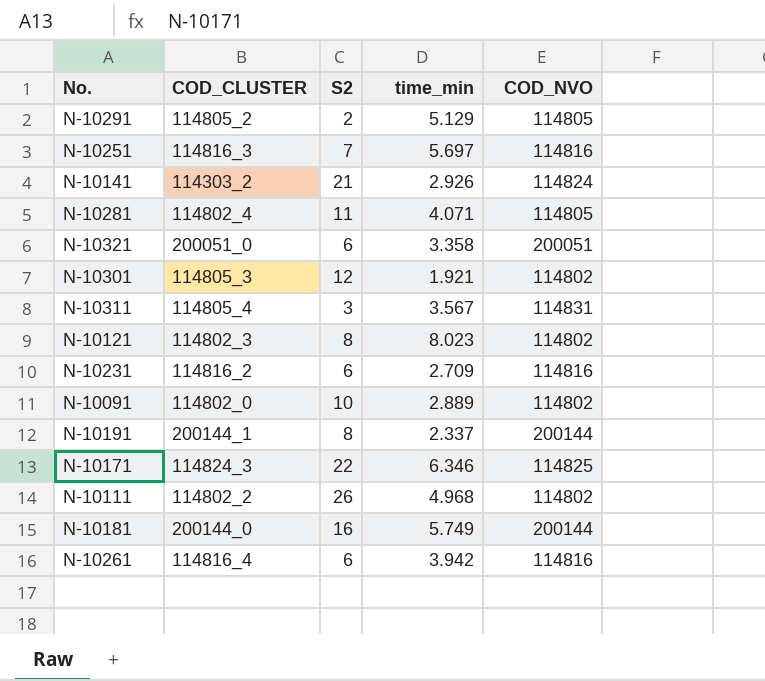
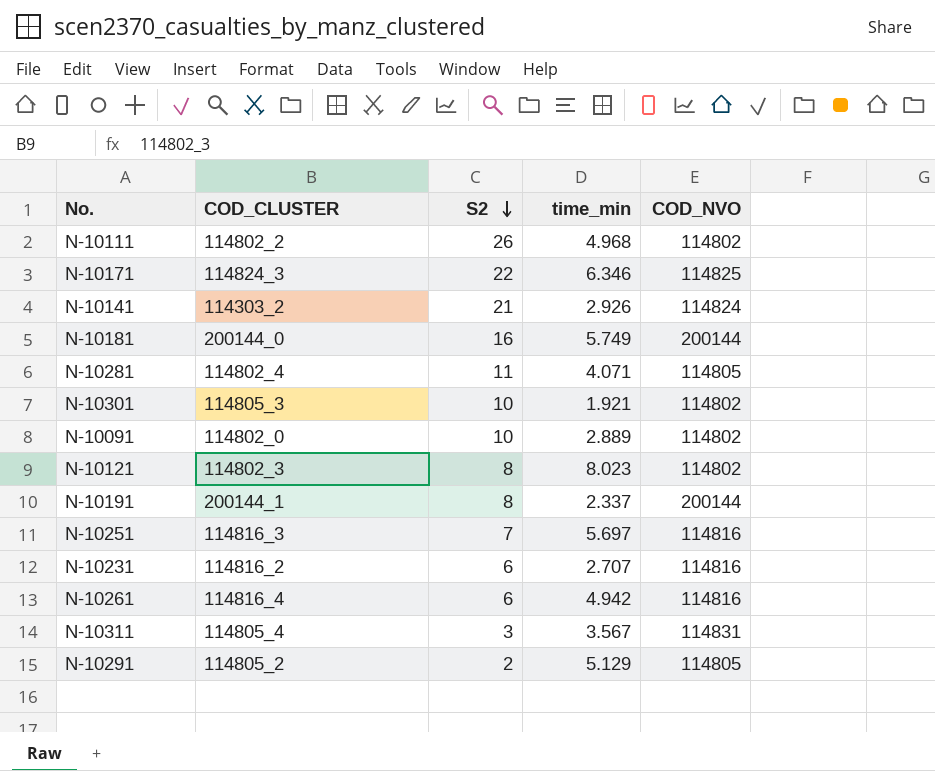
row order: none -> S2 descending
row N-10321: 200051_0 | 6 | 3.358 | 200051 -> none
N-10301 | S2: 12 -> 10
N-10231 | time_min: 2.709 -> 2.707
N-10261 | time_min: 3.942 -> 4.942

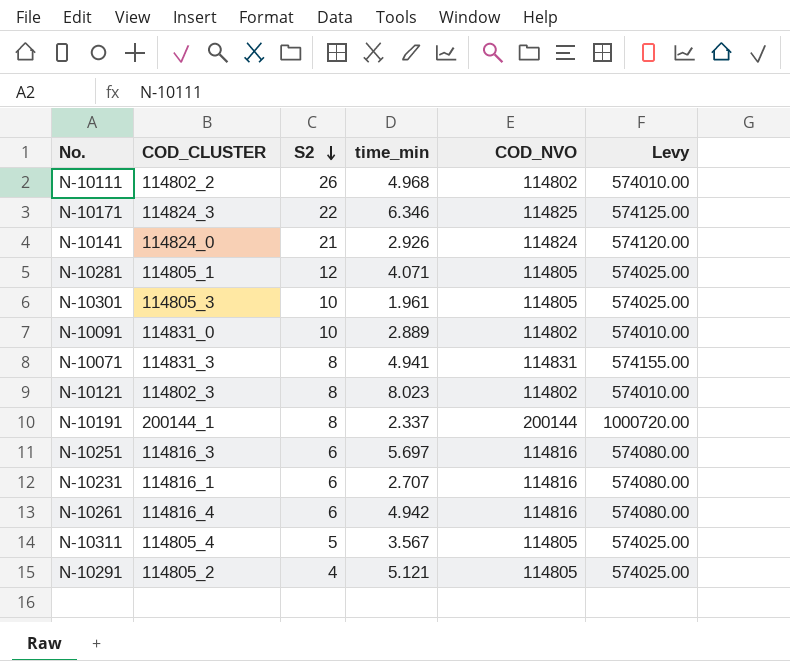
column Levy | formula: none -> [COD_NVO] * 5
row N-10181: 200144_0 | 16 | 5.749 | 200144 -> none
N-10141 | COD_CLUSTER: 114303_2 -> 114824_0
N-10281 | COD_CLUSTER: 114802_4 -> 114805_1
N-10281 | S2: 11 -> 12
N-10301 | time_min: 1.921 -> 1.961
N-10301 | COD_NVO: 114802 -> 114805
N-10091 | COD_CLUSTER: 114802_0 -> 114831_0
row N-10071: none -> 114831_3 | 8 | 4.941 | 114831 | 574155.00
N-10251 | S2: 7 -> 6
N-10231 | COD_CLUSTER: 114816_2 -> 114816_1
N-10311 | S2: 3 -> 5
N-10311 | COD_NVO: 114831 -> 114805
N-10291 | S2: 2 -> 4
N-10291 | time_min: 5.129 -> 5.121

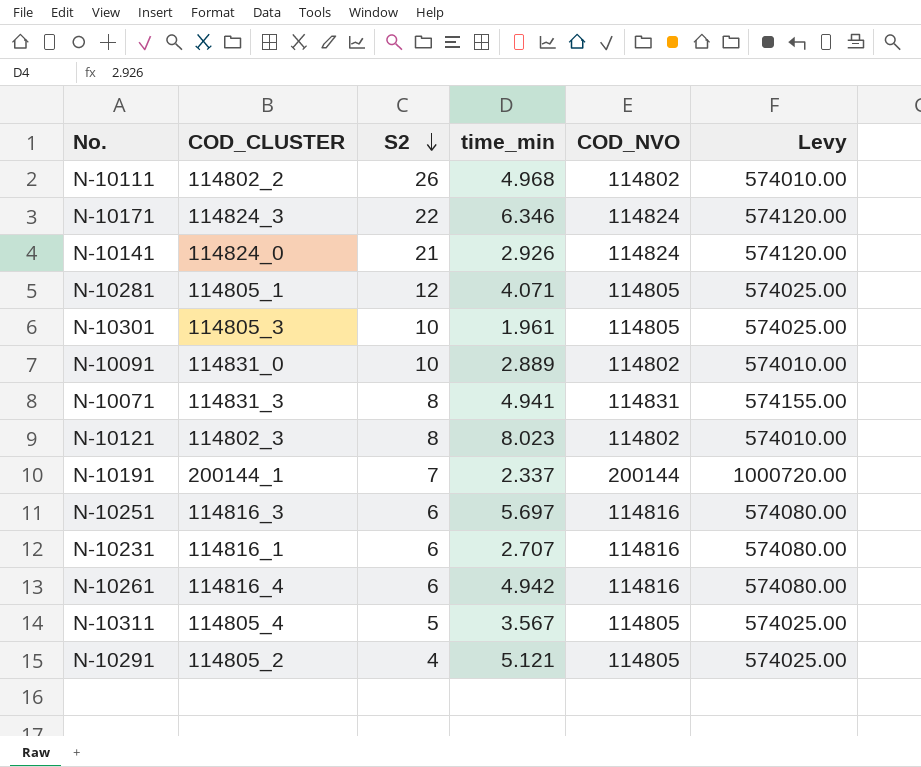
N-10171 | COD_NVO: 114825 -> 114824
N-10171 | Levy: 574125.00 -> 574120.00
N-10191 | S2: 8 -> 7

